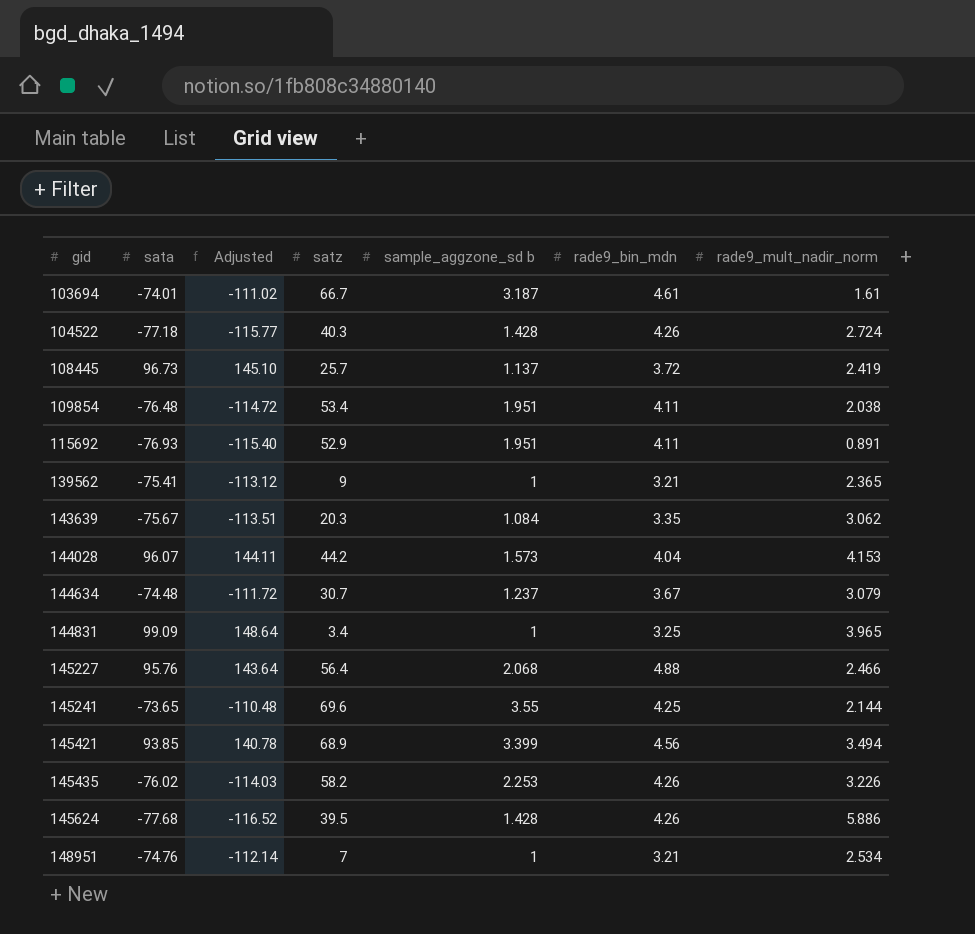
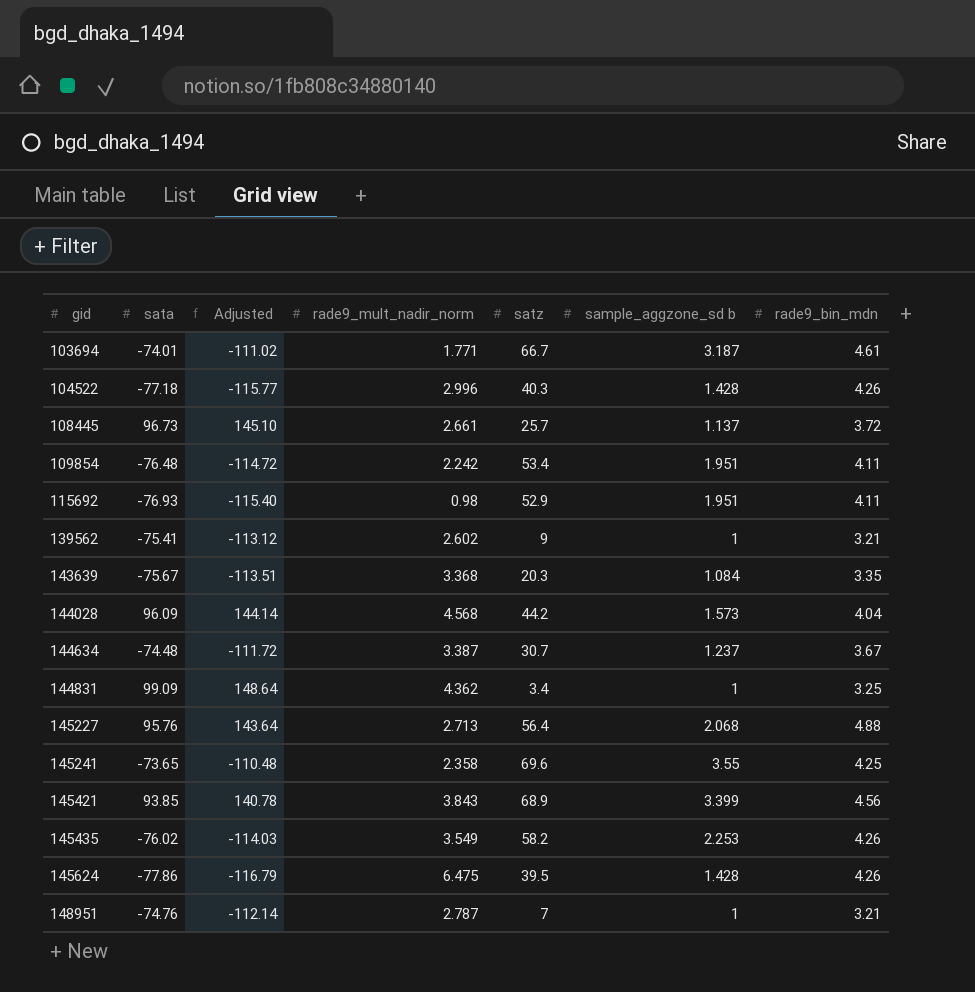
column rade9_mult_nadir_norm | position: 7 -> 4
103694 | rade9_mult_nadir_norm: 1.61 -> 1.771
104522 | rade9_mult_nadir_norm: 2.724 -> 2.996
108445 | rade9_mult_nadir_norm: 2.419 -> 2.661
109854 | rade9_mult_nadir_norm: 2.038 -> 2.242
115692 | rade9_mult_nadir_norm: 0.891 -> 0.98
139562 | rade9_mult_nadir_norm: 2.365 -> 2.602
143639 | rade9_mult_nadir_norm: 3.062 -> 3.368
144028 | sata: 96.07 -> 96.09
144028 | Adjusted: 144.11 -> 144.14
144028 | rade9_mult_nadir_norm: 4.153 -> 4.568
144634 | rade9_mult_nadir_norm: 3.079 -> 3.387
144831 | rade9_mult_nadir_norm: 3.965 -> 4.362
145227 | rade9_mult_nadir_norm: 2.466 -> 2.713
145241 | rade9_mult_nadir_norm: 2.144 -> 2.358
145421 | rade9_mult_nadir_norm: 3.494 -> 3.843
145435 | rade9_mult_nadir_norm: 3.226 -> 3.549
145624 | sata: -77.68 -> -77.86
145624 | Adjusted: -116.52 -> -116.79
145624 | rade9_mult_nadir_norm: 5.886 -> 6.475
148951 | rade9_mult_nadir_norm: 2.534 -> 2.787

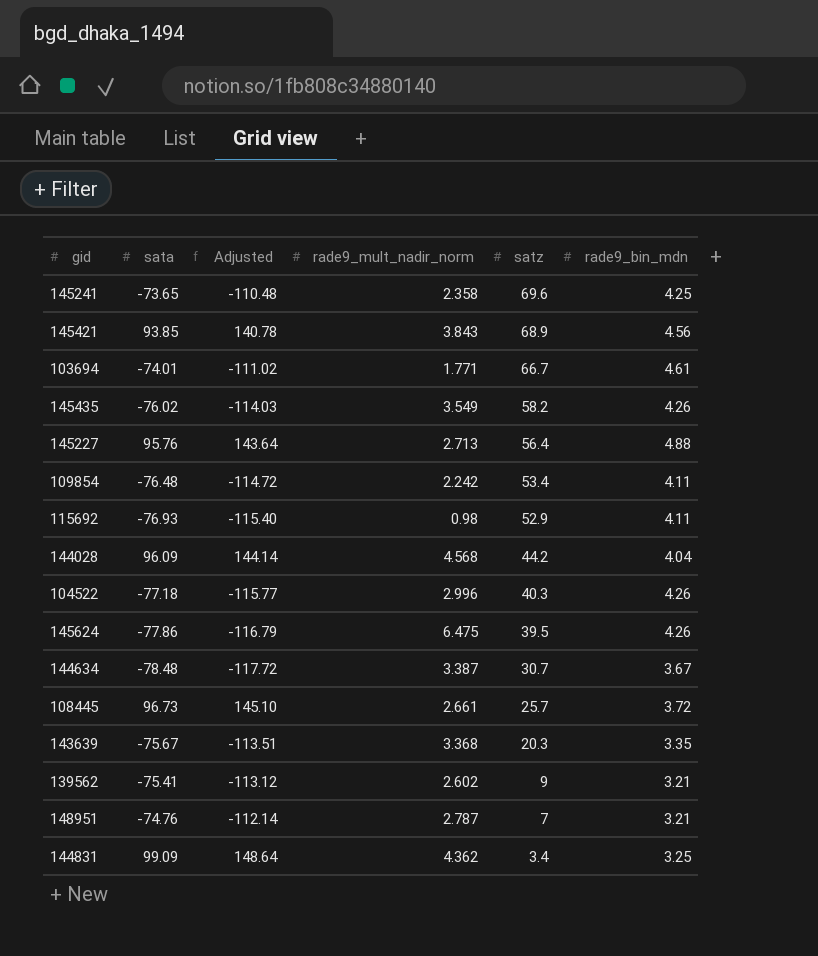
row order: gid ascending -> satz descending
column sample_aggzone_sd b | position: 6 -> none
144634 | sata: -74.48 -> -78.48
144634 | Adjusted: -111.72 -> -117.72

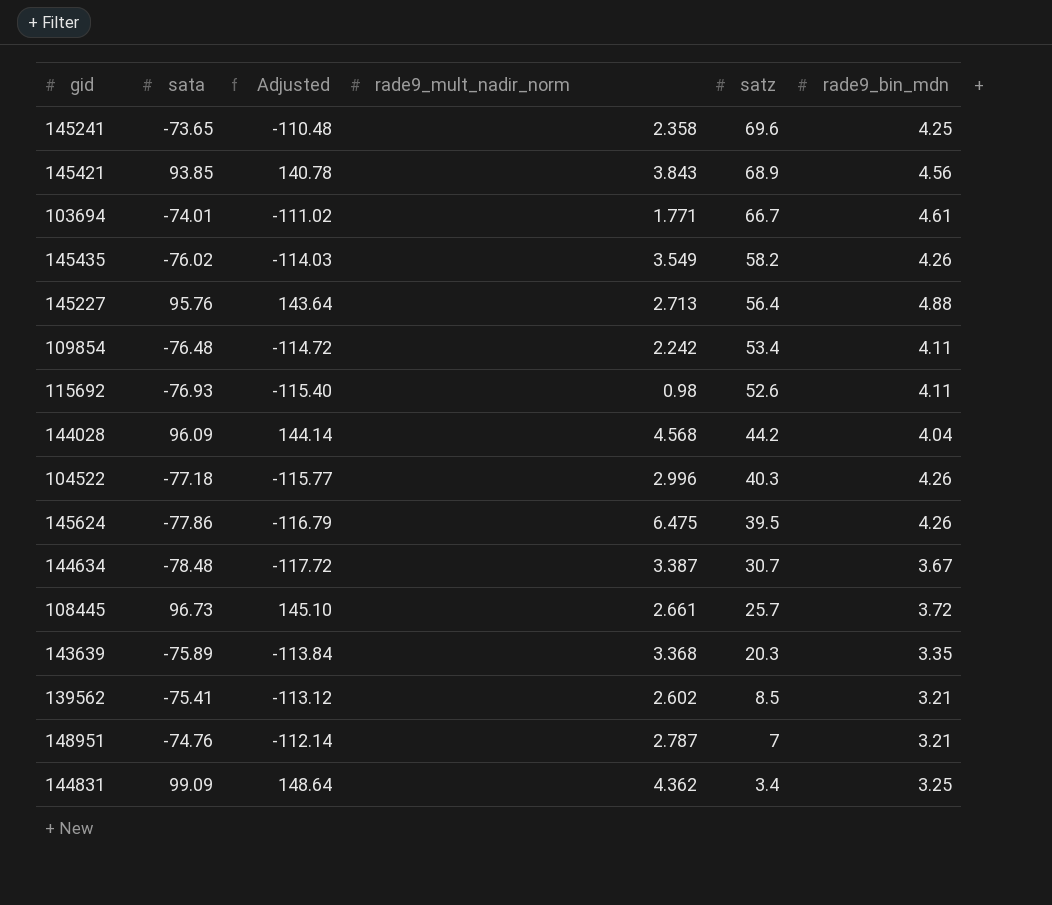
115692 | satz: 52.9 -> 52.6
143639 | sata: -75.67 -> -75.89
143639 | Adjusted: -113.51 -> -113.84
139562 | satz: 9 -> 8.5

